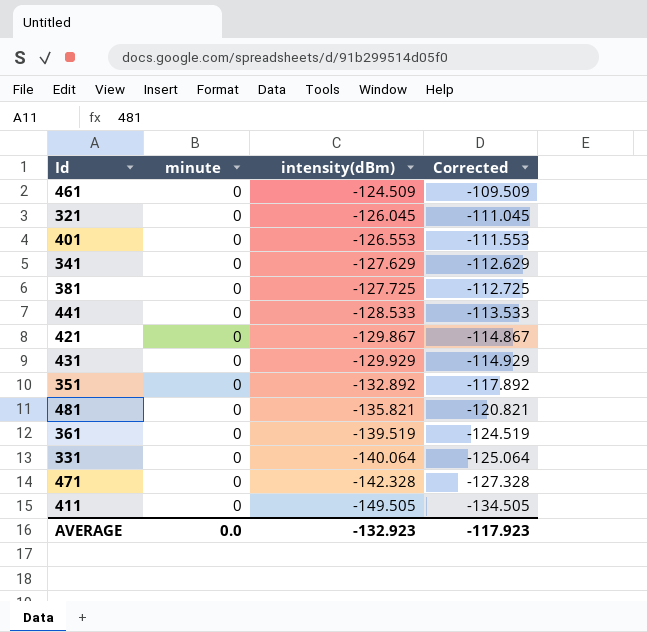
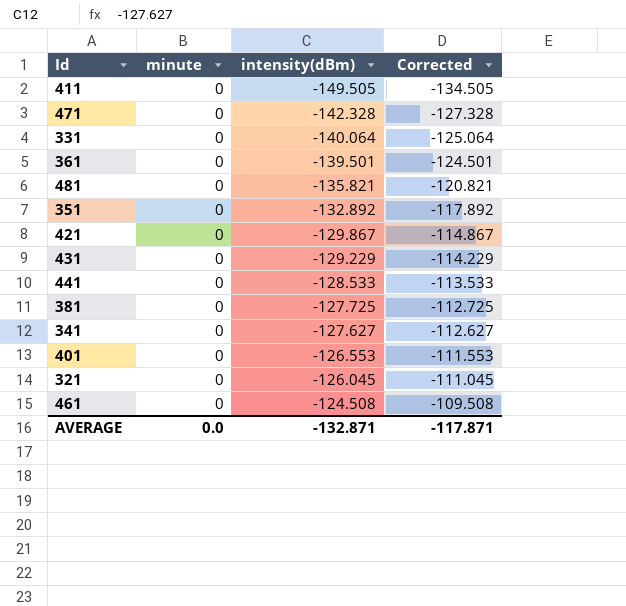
row order: intensity(dBm) descending -> intensity(dBm) ascending
361 | intensity(dBm): -139.519 -> -139.501
361 | Corrected: -124.519 -> -124.501
431 | intensity(dBm): -129.929 -> -129.229
431 | Corrected: -114.929 -> -114.229
341 | intensity(dBm): -127.629 -> -127.627
341 | Corrected: -112.629 -> -112.627
461 | intensity(dBm): -124.509 -> -124.508
461 | Corrected: -109.509 -> -109.508
AVERAGE | intensity(dBm): -132.923 -> -132.871
AVERAGE | Corrected: -117.923 -> -117.871

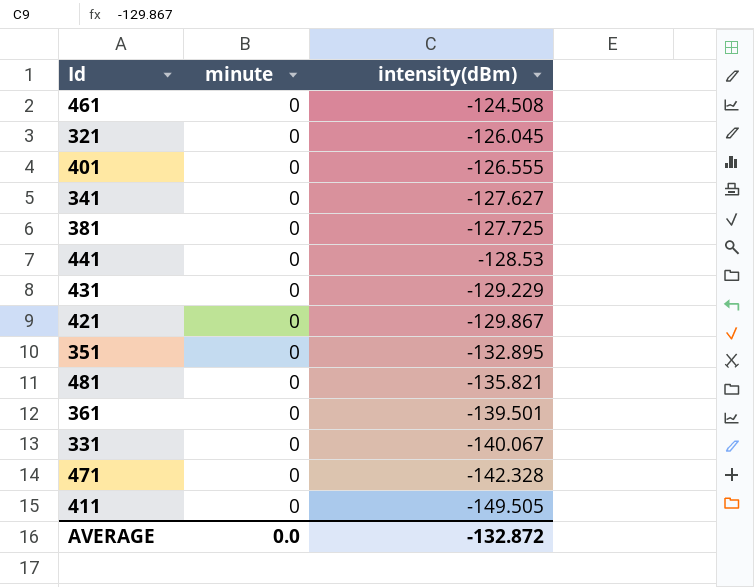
row order: intensity(dBm) ascending -> intensity(dBm) descending
column Corrected | formula: [intensity(dBm)] + 15 -> none
401 | intensity(dBm): -126.553 -> -126.555
441 | intensity(dBm): -128.533 -> -128.53
351 | intensity(dBm): -132.892 -> -132.895
331 | intensity(dBm): -140.064 -> -140.067
AVERAGE | intensity(dBm): -132.871 -> -132.872

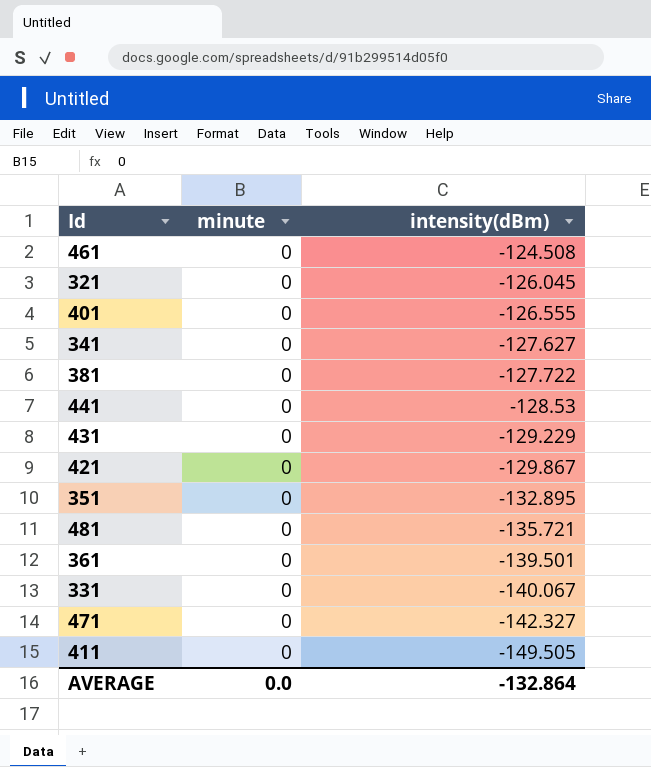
381 | intensity(dBm): -127.725 -> -127.722
481 | intensity(dBm): -135.821 -> -135.721
471 | intensity(dBm): -142.328 -> -142.327
AVERAGE | intensity(dBm): -132.872 -> -132.864

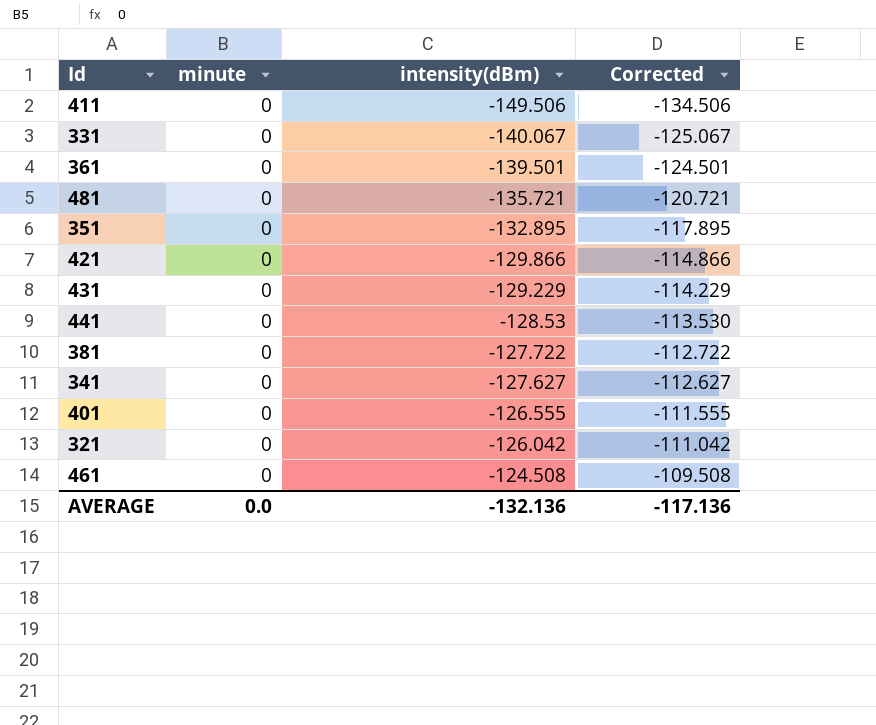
row order: intensity(dBm) descending -> intensity(dBm) ascending
column Corrected | formula: none -> [intensity(dBm)] + 15
row 471: 0 | -142.327 -> none
411 | intensity(dBm): -149.505 -> -149.506
421 | intensity(dBm): -129.867 -> -129.866
321 | intensity(dBm): -126.045 -> -126.042
AVERAGE | intensity(dBm): -132.864 -> -132.136

